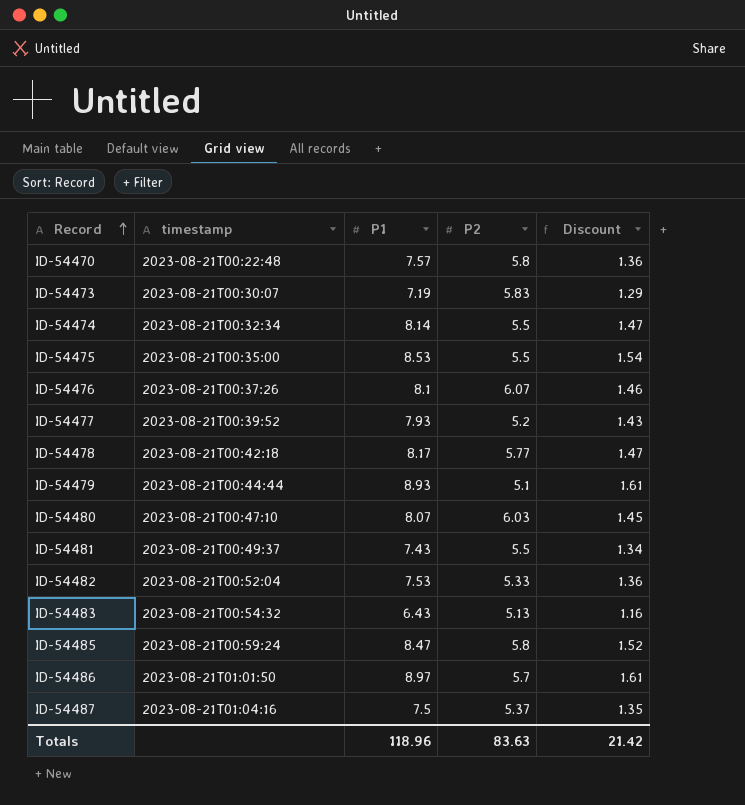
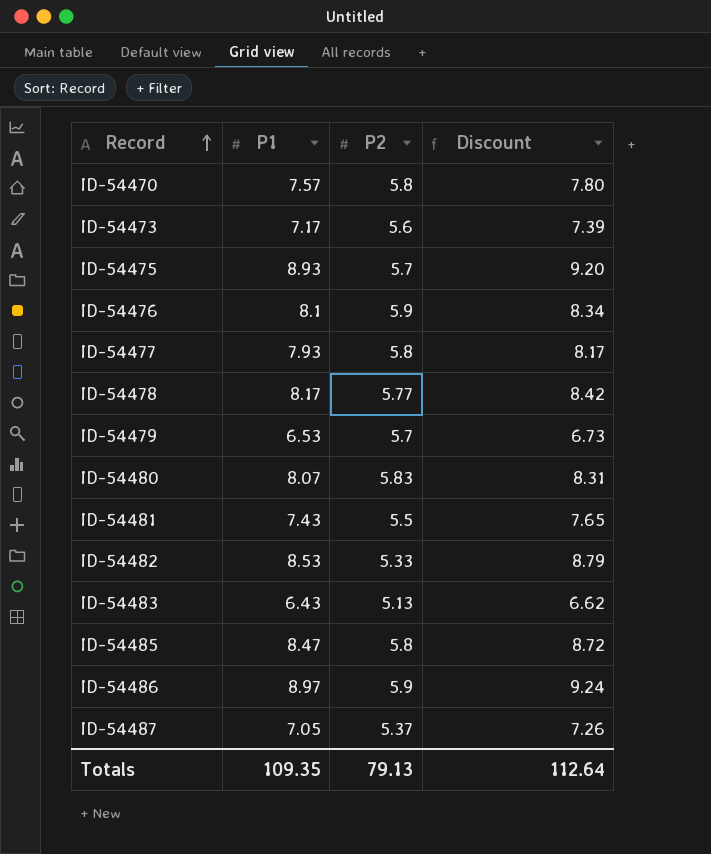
column timestamp | position: 2 -> none
column Discount | formula: [P1] * 0.18 -> [P1] * 1.03
row ID-54474: 2023-08-21T00:32:34 | 8.14 | 5.5 | 1.47 -> none
ID-54473 | P1: 7.19 -> 7.17
ID-54473 | P2: 5.83 -> 5.6
ID-54475 | P1: 8.53 -> 8.93
ID-54475 | P2: 5.5 -> 5.7
ID-54476 | P2: 6.07 -> 5.9
ID-54477 | P2: 5.2 -> 5.8
ID-54479 | P1: 8.93 -> 6.53
ID-54479 | P2: 5.1 -> 5.7
ID-54480 | P2: 6.03 -> 5.83
ID-54482 | P1: 7.53 -> 8.53
ID-54486 | P2: 5.7 -> 5.9
ID-54487 | P1: 7.5 -> 7.05
Totals | P1: 118.96 -> 109.35
Totals | P2: 83.63 -> 79.13
Totals | Discount: 21.42 -> 112.64

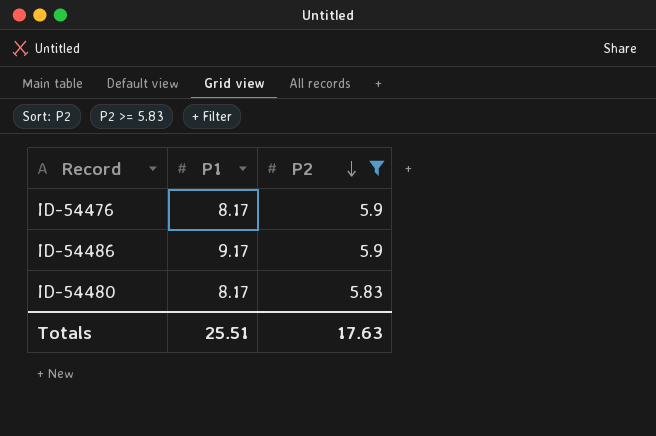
filter: none -> P2 >= 5.83
row order: Record ascending -> P2 descending
column Discount | formula: [P1] * 1.03 -> none
ID-54476 | P1: 8.1 -> 8.17
ID-54486 | P1: 8.97 -> 9.17
ID-54480 | P1: 8.07 -> 8.17
Totals | P1: 109.35 -> 25.51
Totals | P2: 79.13 -> 17.63

